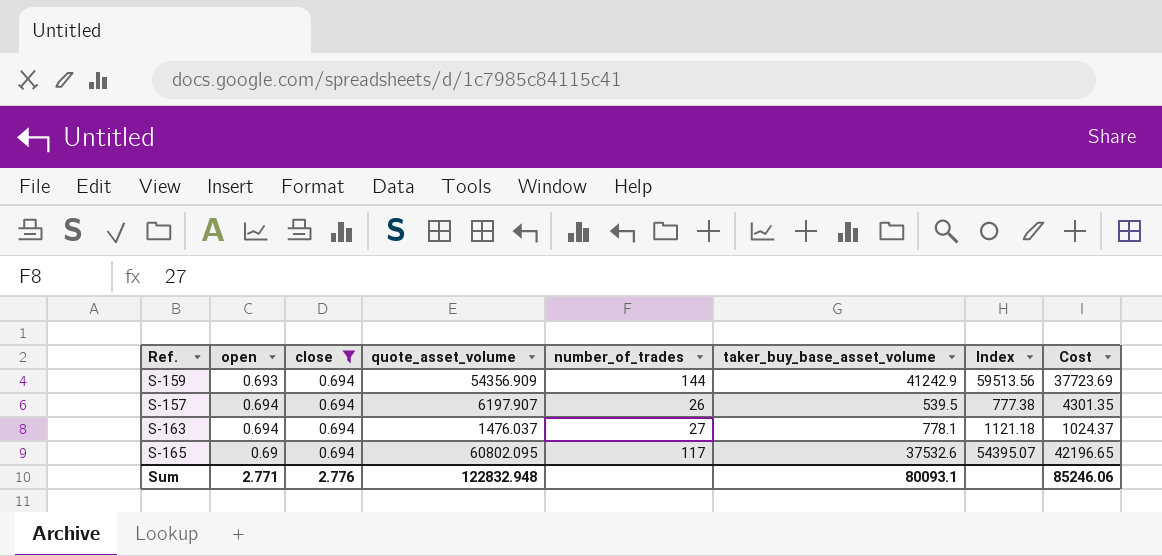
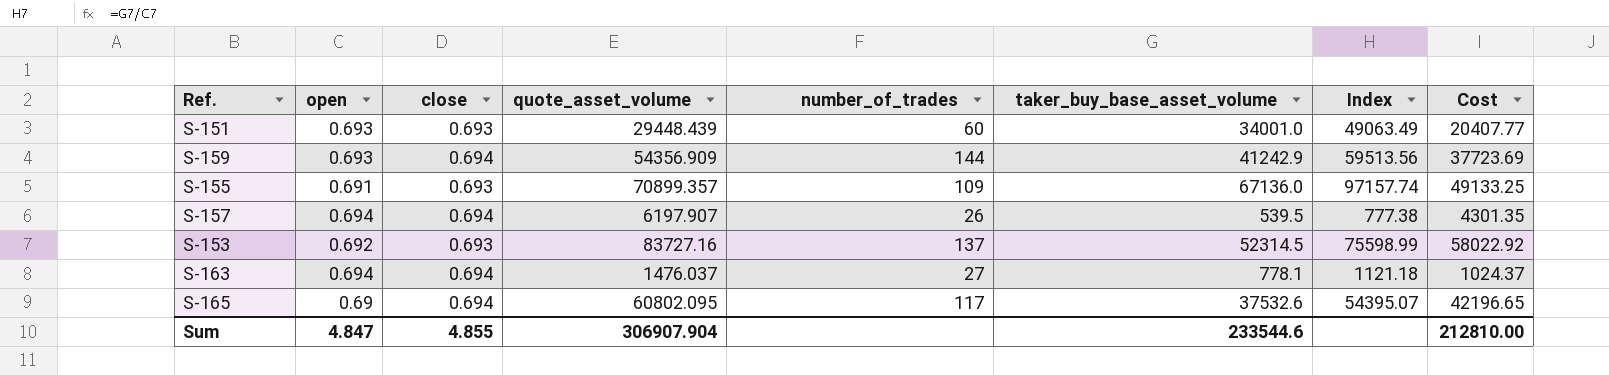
filter: close = 0.694 -> none
Sum | open: 2.771 -> 4.847
Sum | close: 2.776 -> 4.855
Sum | quote_asset_volume: 122832.948 -> 306907.904
Sum | taker_buy_base_asset_volume: 80093.1 -> 233544.6
Sum | Cost: 85246.06 -> 212810.00

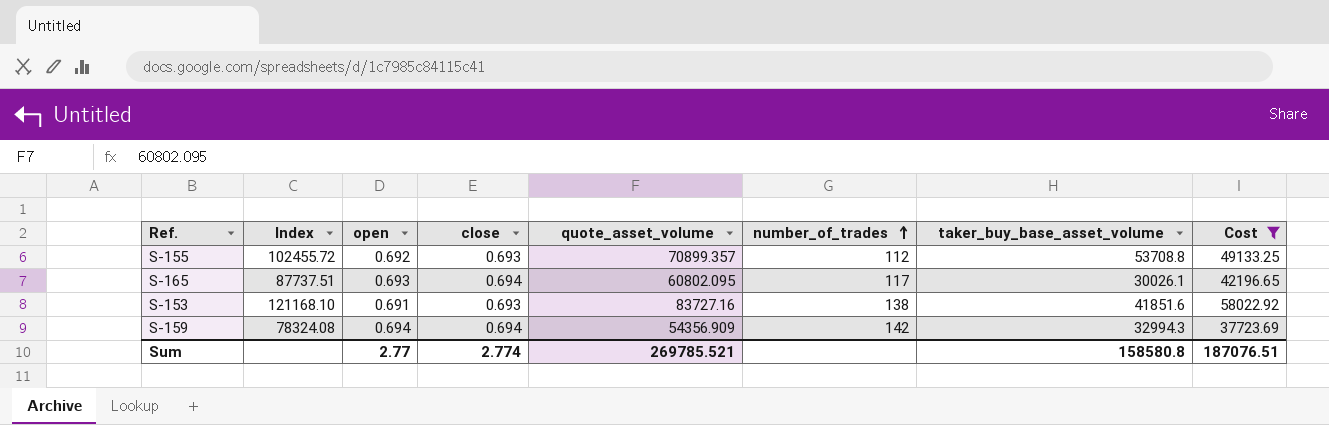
filter: none -> Cost >= 37723.69
row order: none -> number_of_trades ascending
column Index | formula: [taker_buy_base_asset_volume] / [open] -> [quote_asset_volume] / [open]
column Index | position: 7 -> 2
S-155 | open: 0.691 -> 0.692
S-155 | number_of_trades: 109 -> 112
S-155 | taker_buy_base_asset_volume: 67136.0 -> 53708.8
S-165 | open: 0.69 -> 0.693
S-165 | taker_buy_base_asset_volume: 37532.6 -> 30026.1
S-153 | open: 0.692 -> 0.691
S-153 | number_of_trades: 137 -> 138
S-153 | taker_buy_base_asset_volume: 52314.5 -> 41851.6
S-159 | open: 0.693 -> 0.694
S-159 | number_of_trades: 144 -> 142
S-159 | taker_buy_base_asset_volume: 41242.9 -> 32994.3
Sum | open: 4.847 -> 2.77
Sum | close: 4.855 -> 2.774
Sum | quote_asset_volume: 306907.904 -> 269785.521
Sum | taker_buy_base_asset_volume: 233544.6 -> 158580.8
Sum | Cost: 212810.00 -> 187076.51

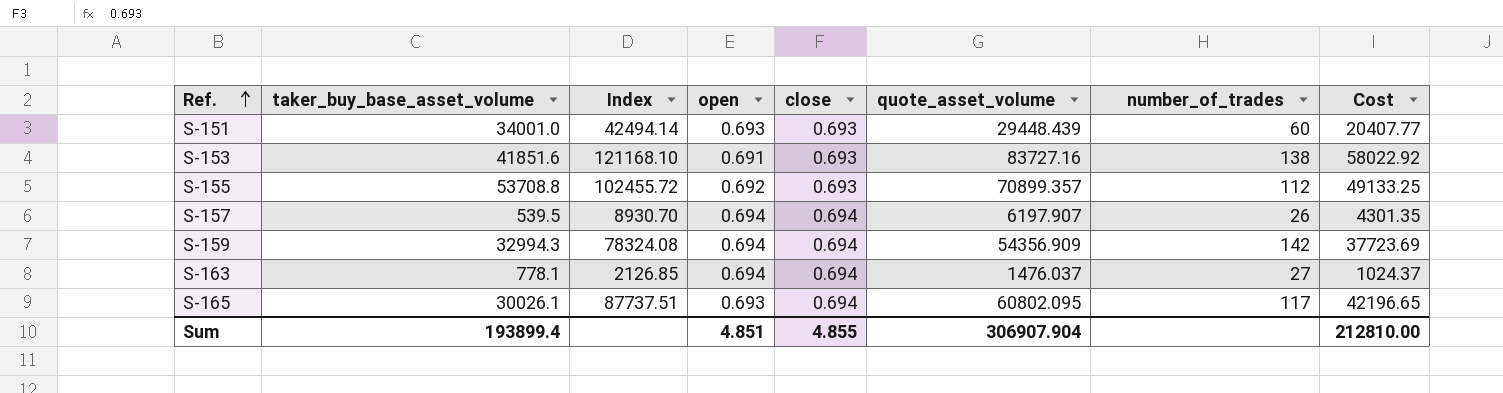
filter: Cost >= 37723.69 -> none
row order: number_of_trades ascending -> Ref. ascending
column taker_buy_base_asset_volume | position: 7 -> 2
Sum | taker_buy_base_asset_volume: 158580.8 -> 193899.4
Sum | open: 2.77 -> 4.851
Sum | close: 2.774 -> 4.855
Sum | quote_asset_volume: 269785.521 -> 306907.904
Sum | Cost: 187076.51 -> 212810.00

